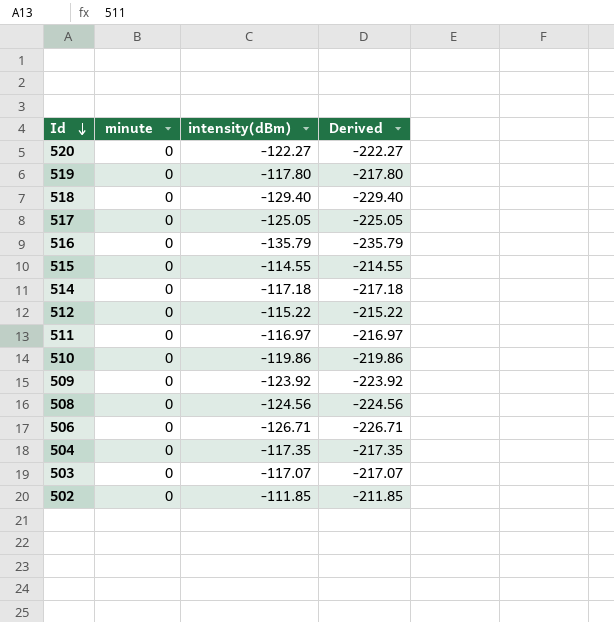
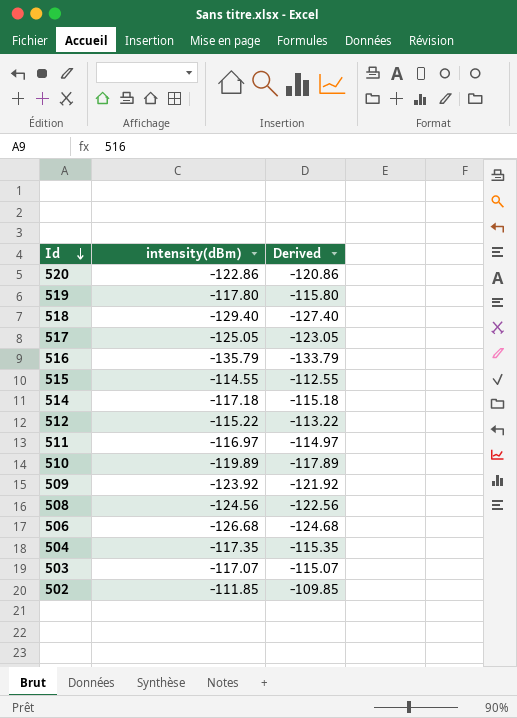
column minute | position: 2 -> none
column Derived | formula: [intensity(dBm)] - 100 -> [intensity(dBm)] + 2
520 | intensity(dBm): -122.27 -> -122.86
510 | intensity(dBm): -119.86 -> -119.89
506 | intensity(dBm): -126.71 -> -126.68

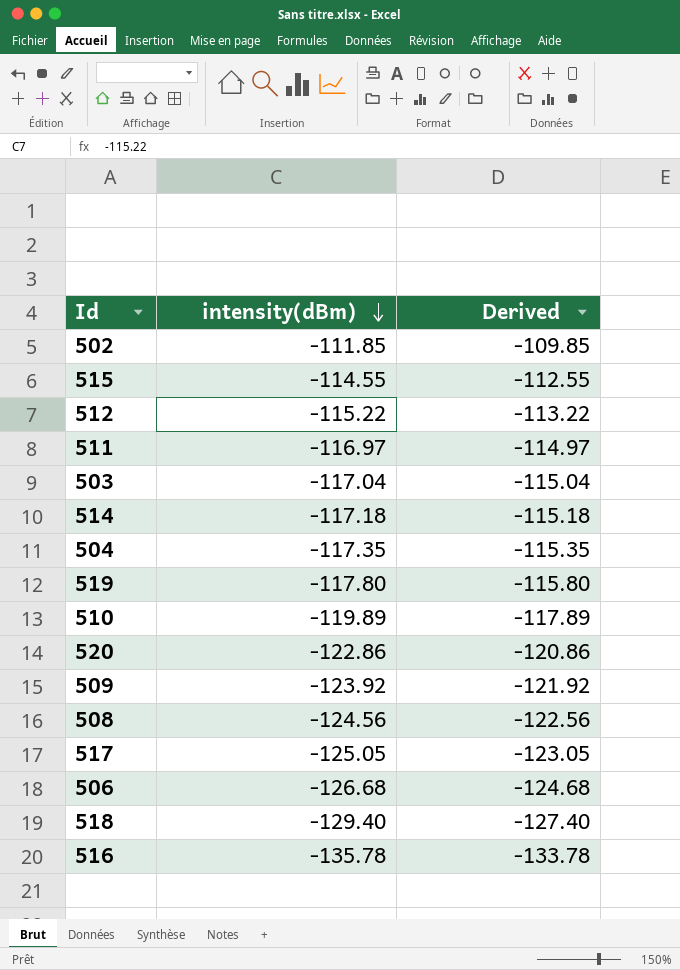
row order: Id descending -> intensity(dBm) descending
503 | intensity(dBm): -117.07 -> -117.04
503 | Derived: -115.07 -> -115.04
516 | intensity(dBm): -135.79 -> -135.78
516 | Derived: -133.79 -> -133.78

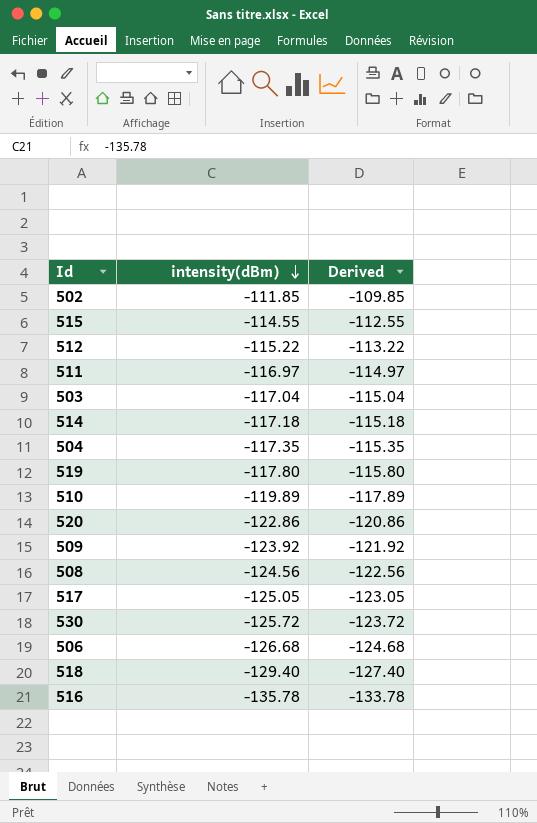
row 530: none -> -125.72 | -123.72

